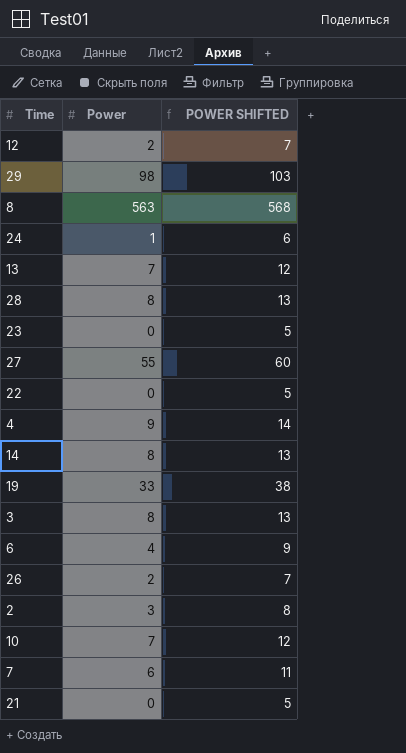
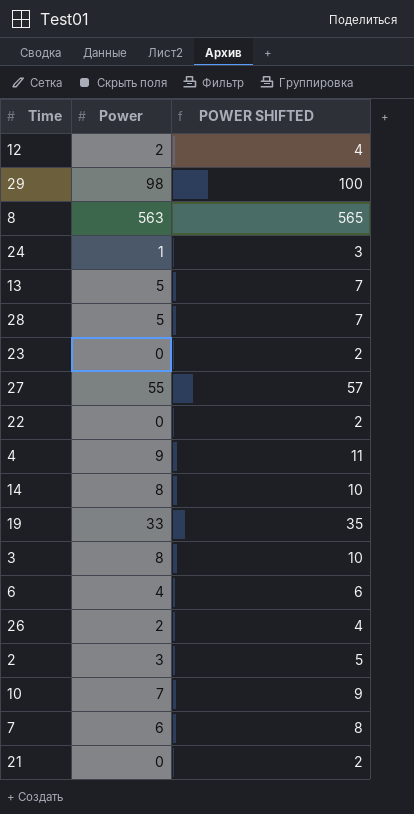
column POWER SHIFTED | formula: [Power] + 5 -> [Power] + 2
13 | Power: 7 -> 5
28 | Power: 8 -> 5

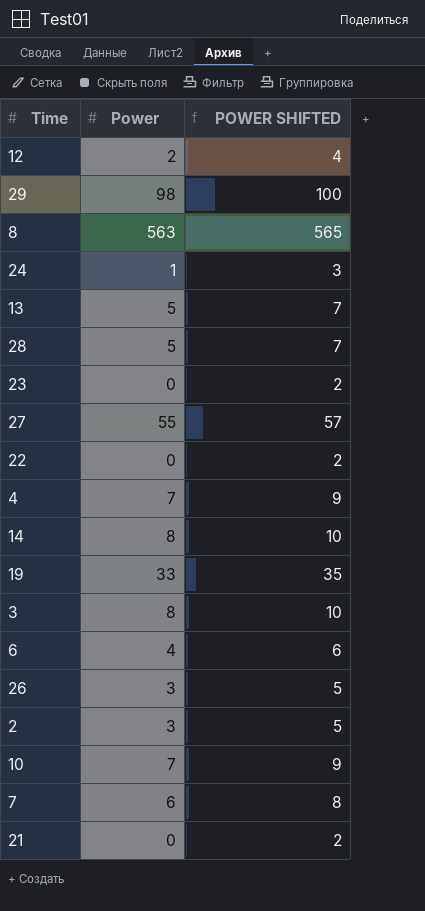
4 | Power: 9 -> 7
4 | POWER SHIFTED: 11 -> 9
26 | Power: 2 -> 3
26 | POWER SHIFTED: 4 -> 5

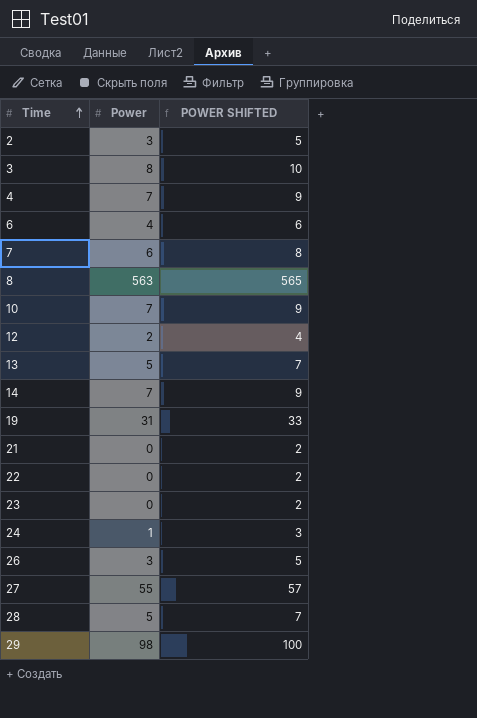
row order: none -> Time ascending
14 | Power: 8 -> 7
14 | POWER SHIFTED: 10 -> 9
19 | Power: 33 -> 31
19 | POWER SHIFTED: 35 -> 33

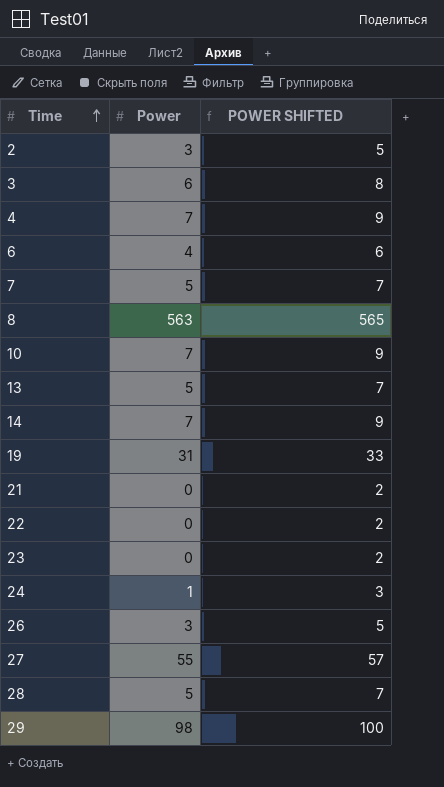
row 12: 2 | 4 -> none
3 | Power: 8 -> 6
3 | POWER SHIFTED: 10 -> 8
7 | Power: 6 -> 5
7 | POWER SHIFTED: 8 -> 7

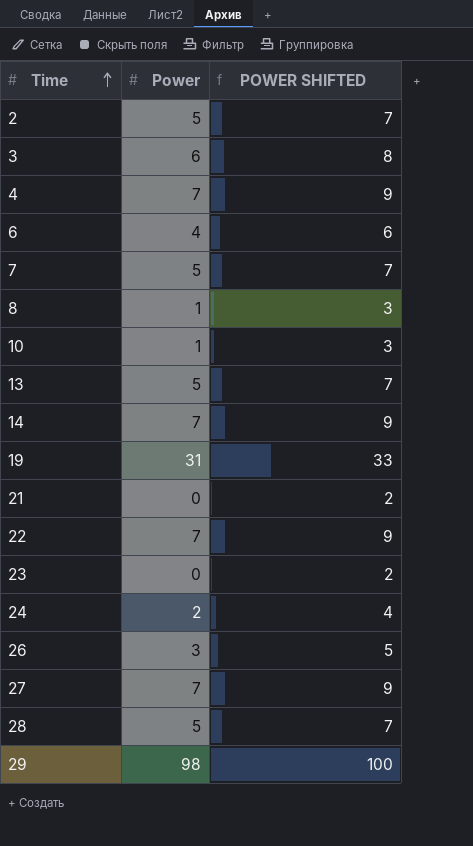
2 | Power: 3 -> 5
2 | POWER SHIFTED: 5 -> 7
8 | Power: 563 -> 1
8 | POWER SHIFTED: 565 -> 3
10 | Power: 7 -> 1
10 | POWER SHIFTED: 9 -> 3
22 | Power: 0 -> 7
22 | POWER SHIFTED: 2 -> 9
24 | Power: 1 -> 2
24 | POWER SHIFTED: 3 -> 4
27 | Power: 55 -> 7
27 | POWER SHIFTED: 57 -> 9

